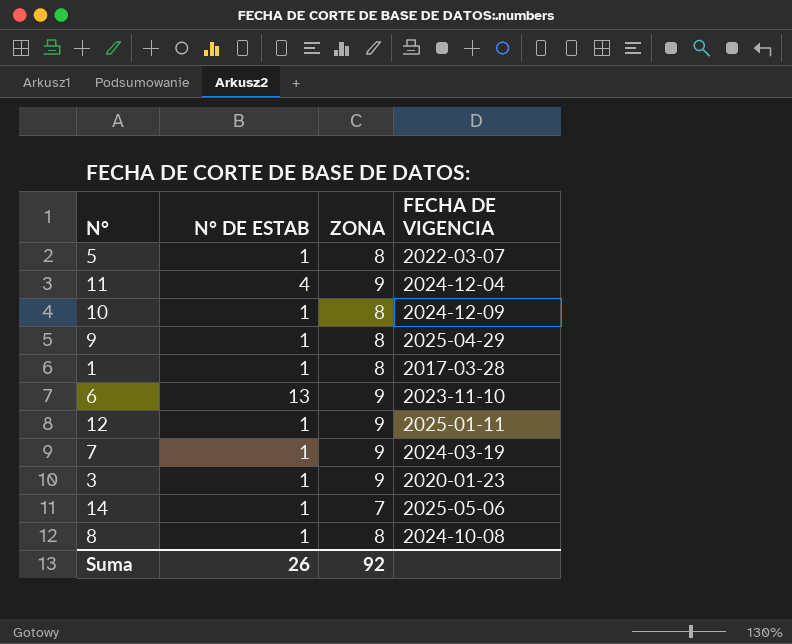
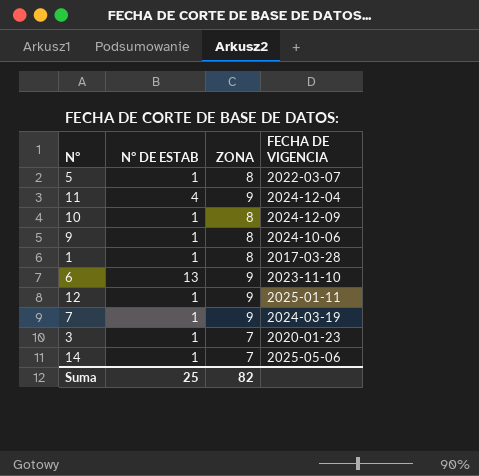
row 8: 1 | 8 | 2024-10-08 -> none
9 | FECHA DE VIGENCIA: 2025-04-29 -> 2024-10-06
3 | ZONA: 9 -> 7
Suma | N° DE ESTAB: 26 -> 25
Suma | ZONA: 92 -> 82

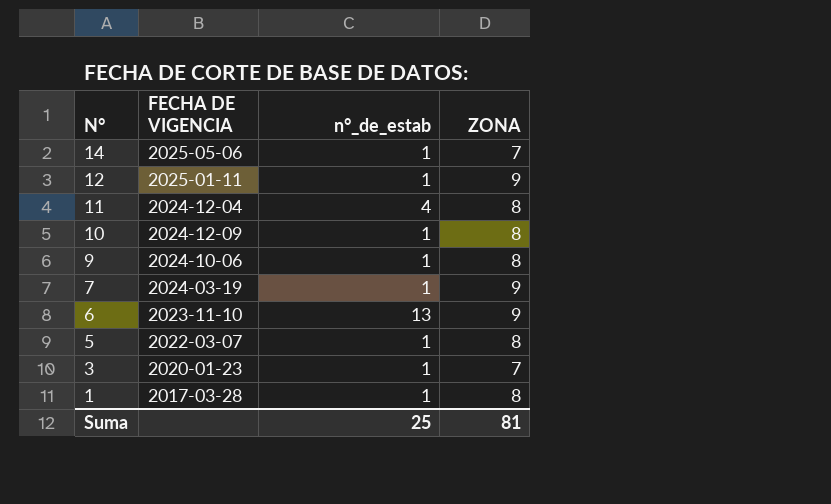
row order: none -> N° descending
column FECHA DE VIGENCIA | position: 4 -> 2
column name: N° DE ESTAB -> n°_de_estab
11 | ZONA: 9 -> 8
Suma | ZONA: 82 -> 81

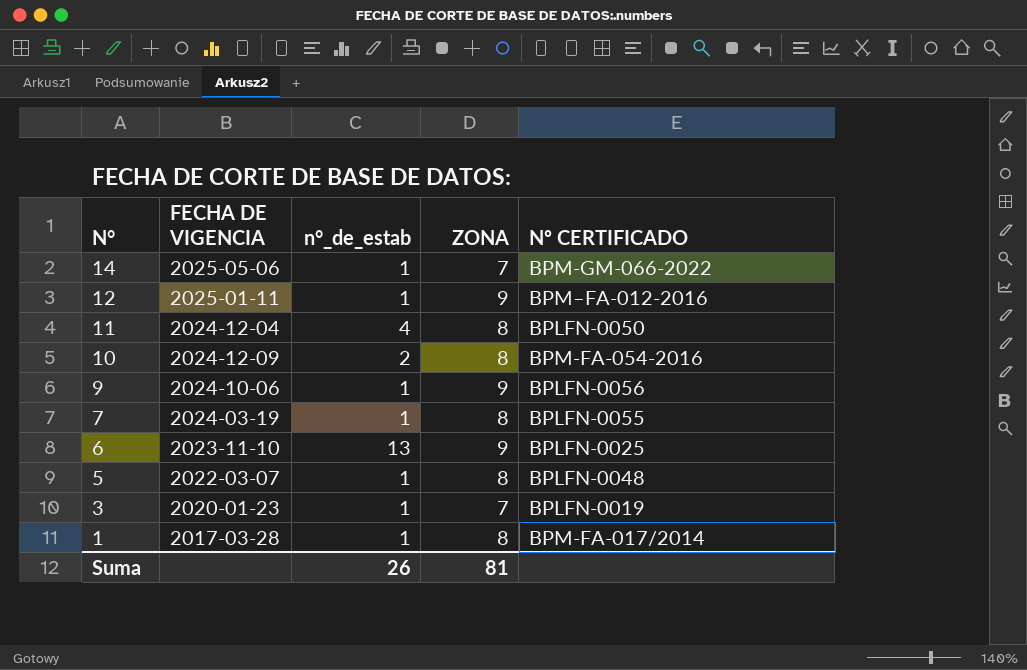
column Nº CERTIFICADO | position: none -> 5
10 | n°_de_estab: 1 -> 2
9 | ZONA: 8 -> 9
7 | ZONA: 9 -> 8
Suma | n°_de_estab: 25 -> 26

